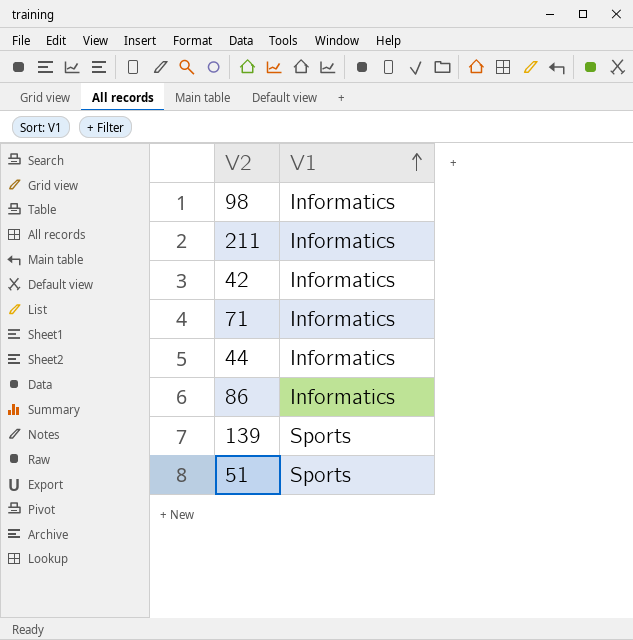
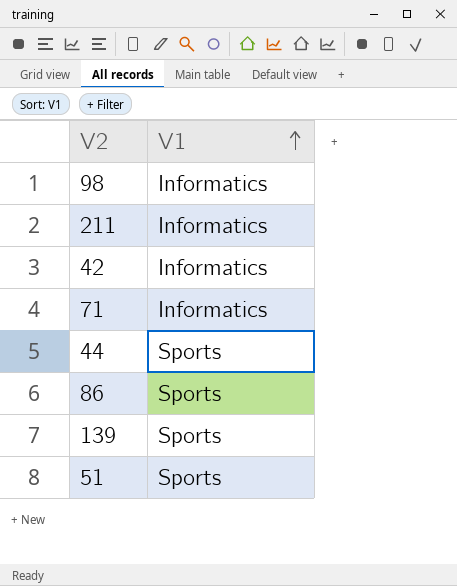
44 | V1: Informatics -> Sports
86 | V1: Informatics -> Sports

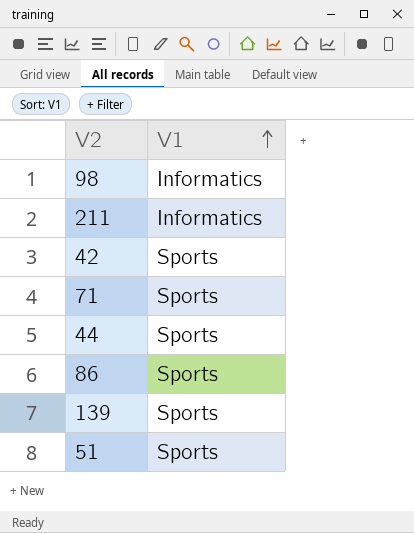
42 | V1: Informatics -> Sports
71 | V1: Informatics -> Sports

